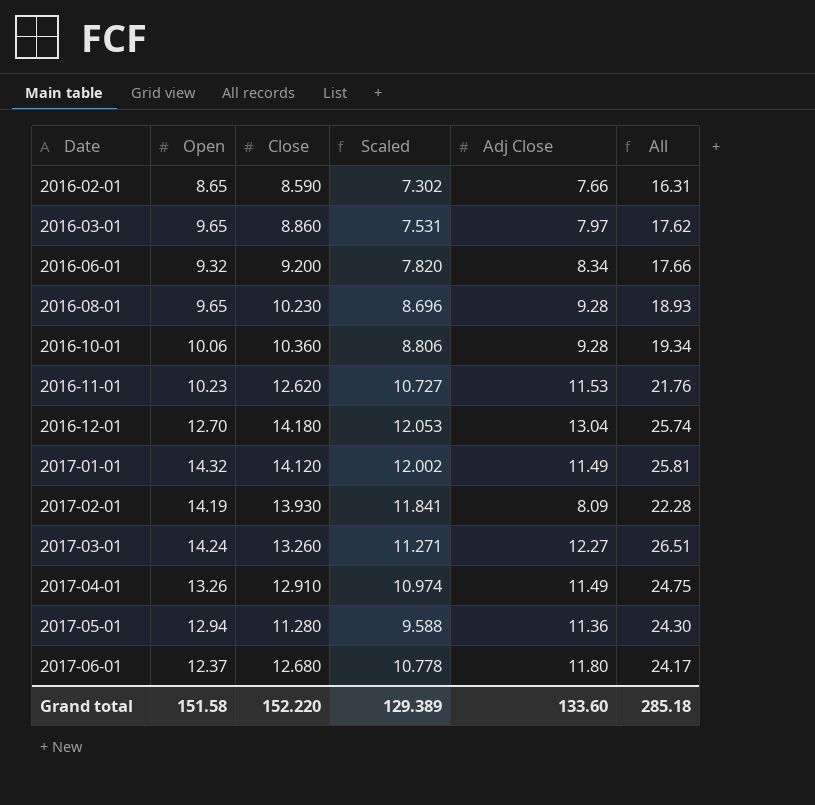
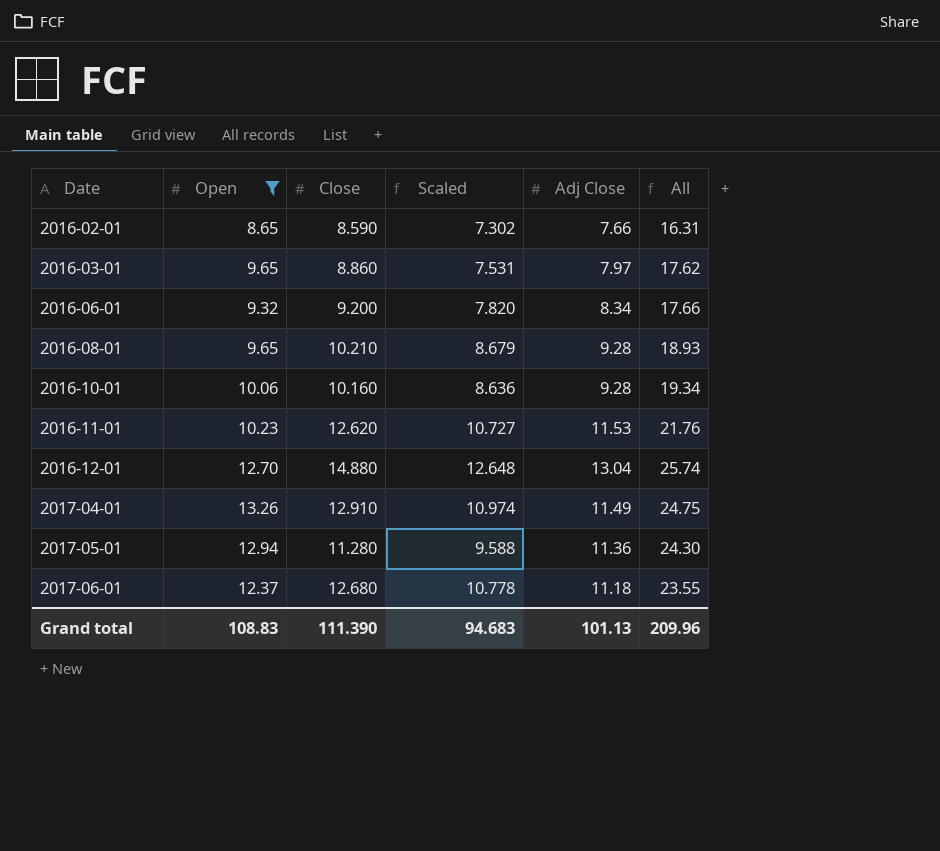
filter: none -> Open <= 13.26
2016-08-01 | Close: 10.230 -> 10.210
2016-08-01 | Scaled: 8.696 -> 8.679
2016-10-01 | Close: 10.360 -> 10.160
2016-10-01 | Scaled: 8.806 -> 8.636
2016-12-01 | Close: 14.180 -> 14.880
2016-12-01 | Scaled: 12.053 -> 12.648
2017-06-01 | Adj Close: 11.80 -> 11.18
2017-06-01 | All: 24.17 -> 23.55
Grand total | Open: 151.58 -> 108.83
Grand total | Close: 152.220 -> 111.390
Grand total | Scaled: 129.389 -> 94.683
Grand total | Adj Close: 133.60 -> 101.13
Grand total | All: 285.18 -> 209.96

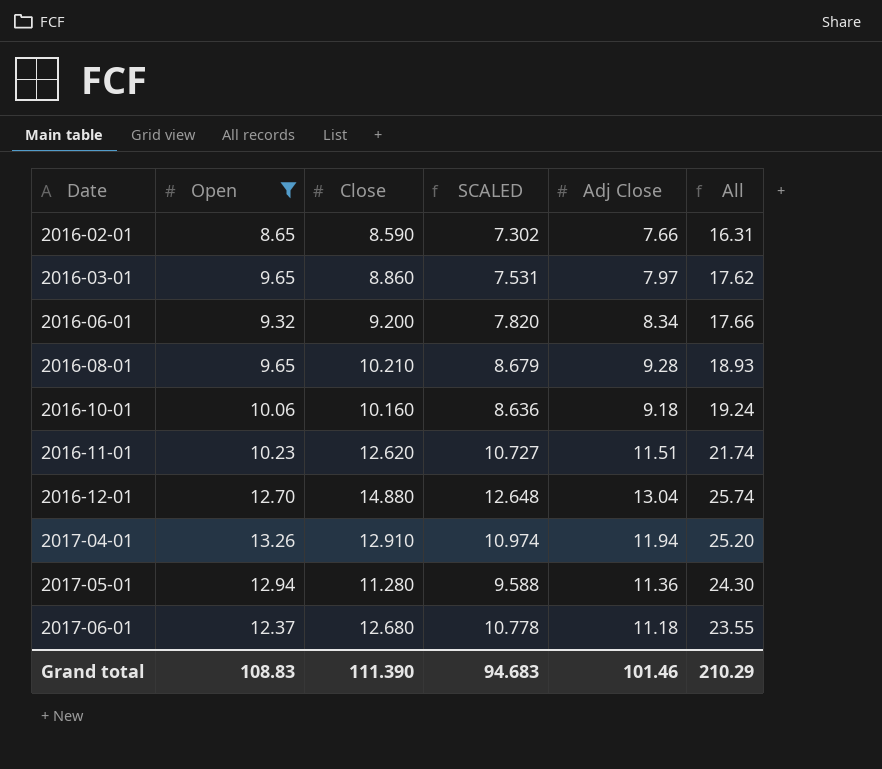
column name: Scaled -> SCALED
2016-10-01 | Adj Close: 9.28 -> 9.18
2016-10-01 | All: 19.34 -> 19.24
2016-11-01 | Adj Close: 11.53 -> 11.51
2016-11-01 | All: 21.76 -> 21.74
2017-04-01 | Adj Close: 11.49 -> 11.94
2017-04-01 | All: 24.75 -> 25.20
Grand total | Adj Close: 101.13 -> 101.46
Grand total | All: 209.96 -> 210.29

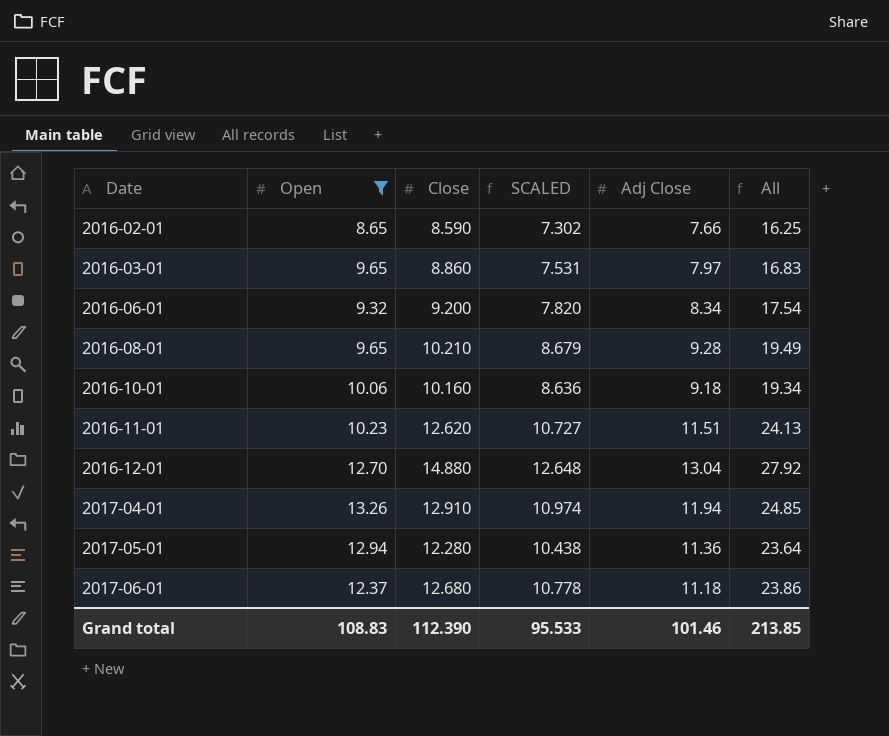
column All | formula: [Open] + [Adj Close] -> [Close] + [Adj Close]
2017-05-01 | Close: 11.280 -> 12.280
2017-05-01 | SCALED: 9.588 -> 10.438
Grand total | Close: 111.390 -> 112.390
Grand total | SCALED: 94.683 -> 95.533
Grand total | All: 210.29 -> 213.85

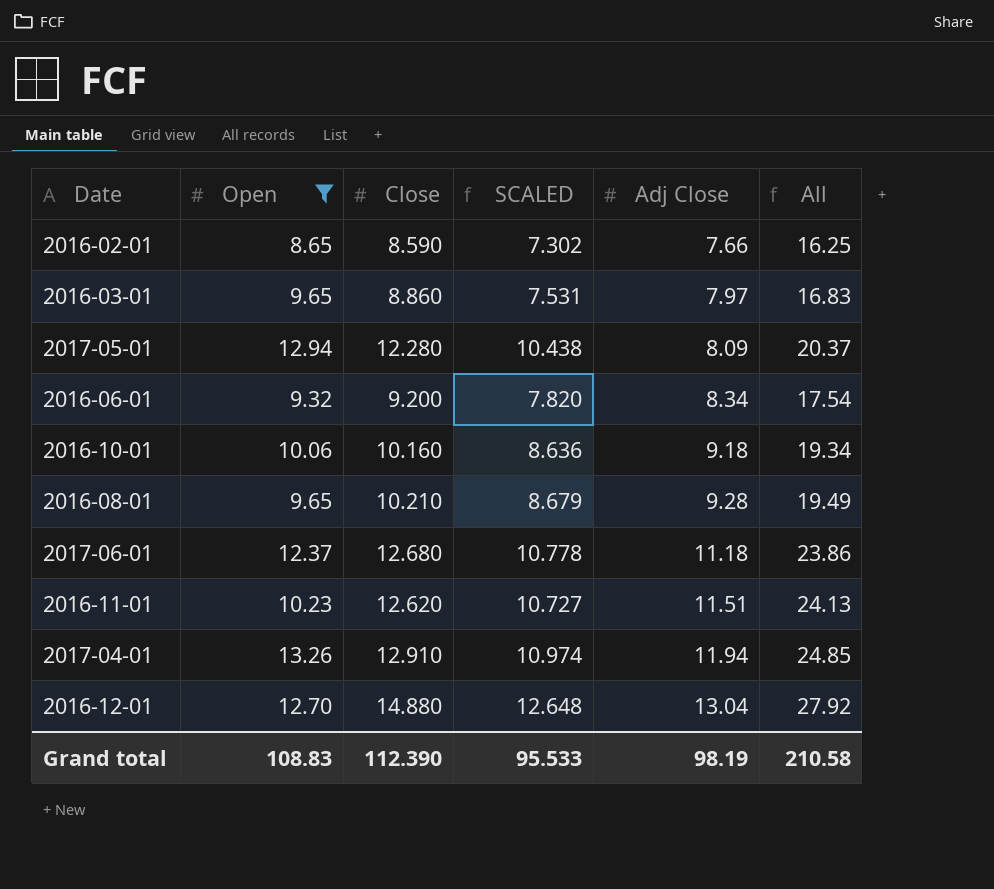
row order: Date ascending -> Adj Close ascending
2017-05-01 | Adj Close: 11.36 -> 8.09
2017-05-01 | All: 23.64 -> 20.37
Grand total | Adj Close: 101.46 -> 98.19
Grand total | All: 213.85 -> 210.58

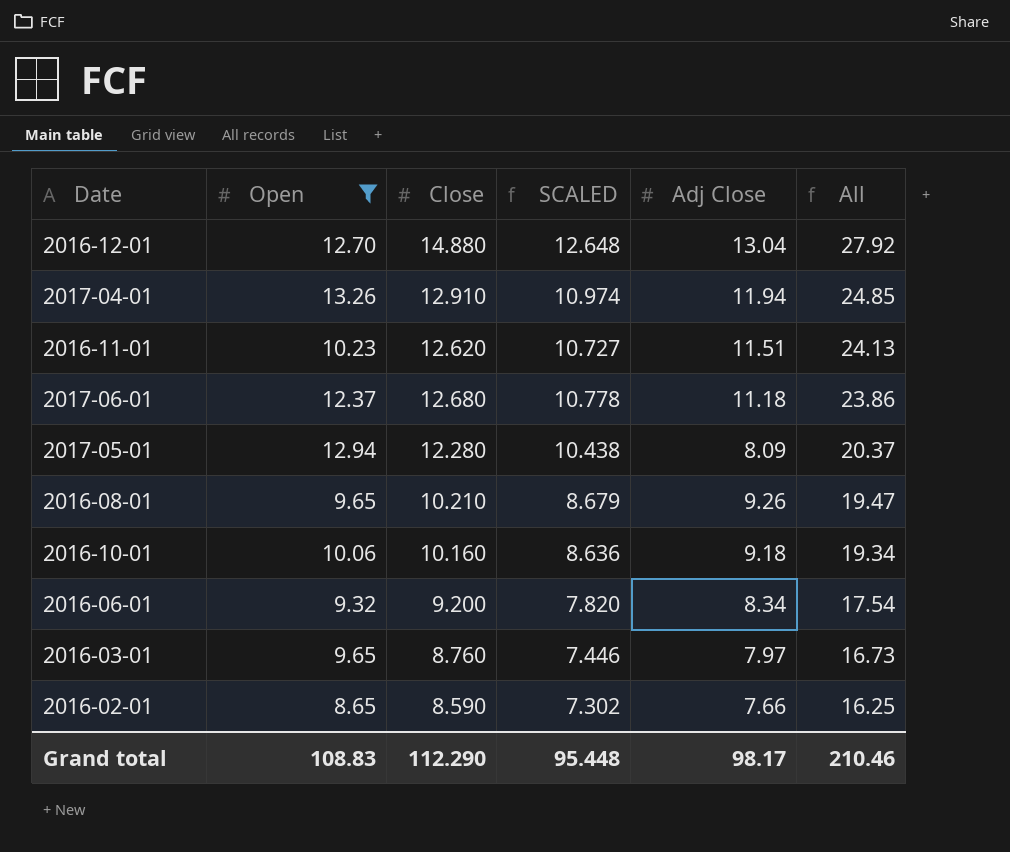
row order: Adj Close ascending -> All descending
2016-08-01 | Adj Close: 9.28 -> 9.26
2016-08-01 | All: 19.49 -> 19.47
2016-03-01 | Close: 8.860 -> 8.760
2016-03-01 | SCALED: 7.531 -> 7.446
2016-03-01 | All: 16.83 -> 16.73
Grand total | Close: 112.390 -> 112.290
Grand total | SCALED: 95.533 -> 95.448
Grand total | Adj Close: 98.19 -> 98.17
Grand total | All: 210.58 -> 210.46

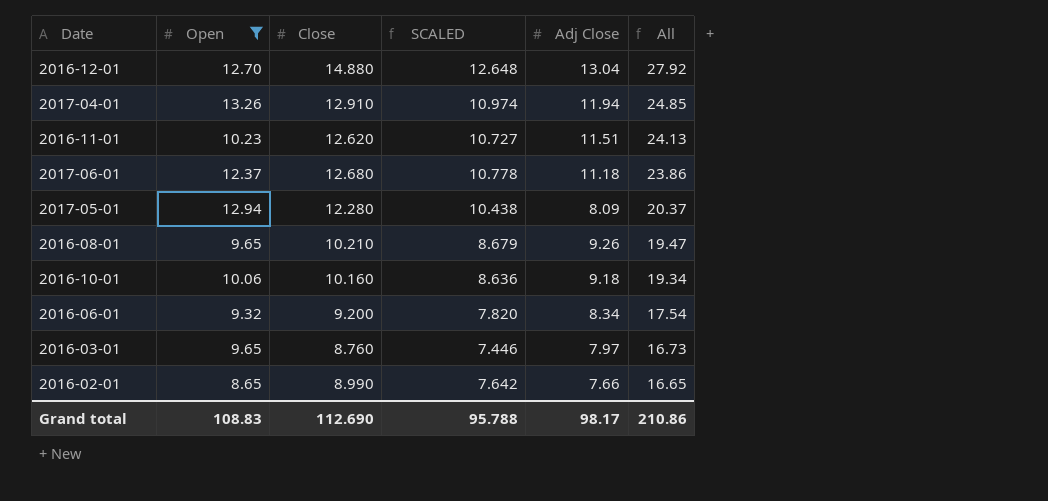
2016-02-01 | Close: 8.590 -> 8.990
2016-02-01 | SCALED: 7.302 -> 7.642
2016-02-01 | All: 16.25 -> 16.65
Grand total | Close: 112.290 -> 112.690
Grand total | SCALED: 95.448 -> 95.788
Grand total | All: 210.46 -> 210.86

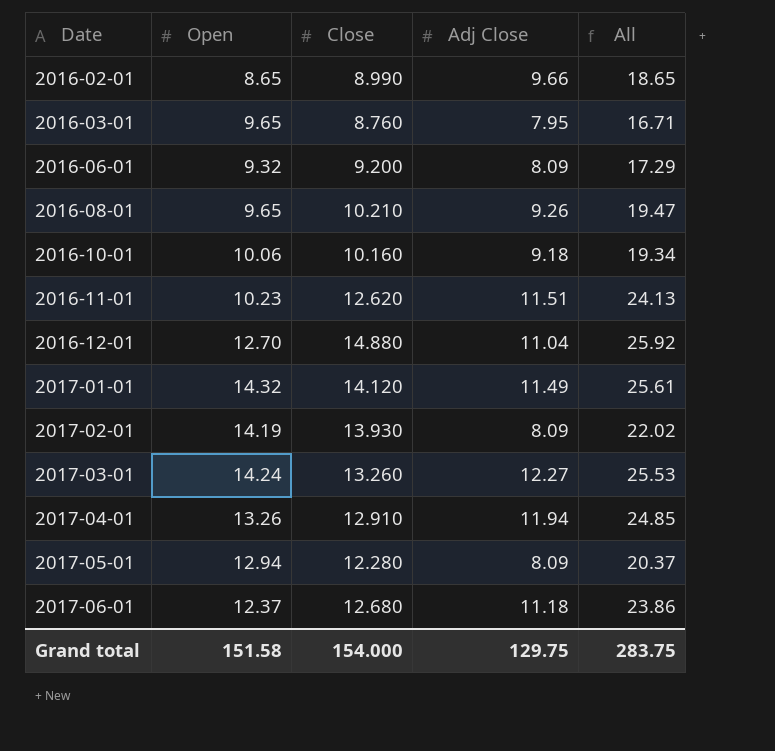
filter: Open <= 13.26 -> none
row order: All descending -> Date ascending
column SCALED | formula: [Close] * 0.85 -> none
2016-02-01 | Adj Close: 7.66 -> 9.66
2016-02-01 | All: 16.65 -> 18.65
2016-03-01 | Adj Close: 7.97 -> 7.95
2016-03-01 | All: 16.73 -> 16.71
2016-06-01 | Adj Close: 8.34 -> 8.09
2016-06-01 | All: 17.54 -> 17.29
2016-12-01 | Adj Close: 13.04 -> 11.04
2016-12-01 | All: 27.92 -> 25.92
Grand total | Open: 108.83 -> 151.58
Grand total | Close: 112.690 -> 154.000
Grand total | Adj Close: 98.17 -> 129.75
Grand total | All: 210.86 -> 283.75

